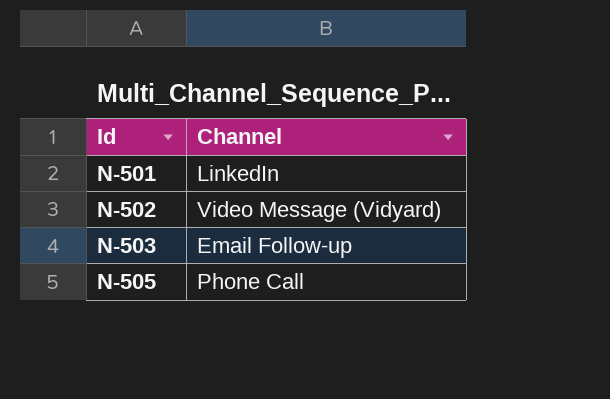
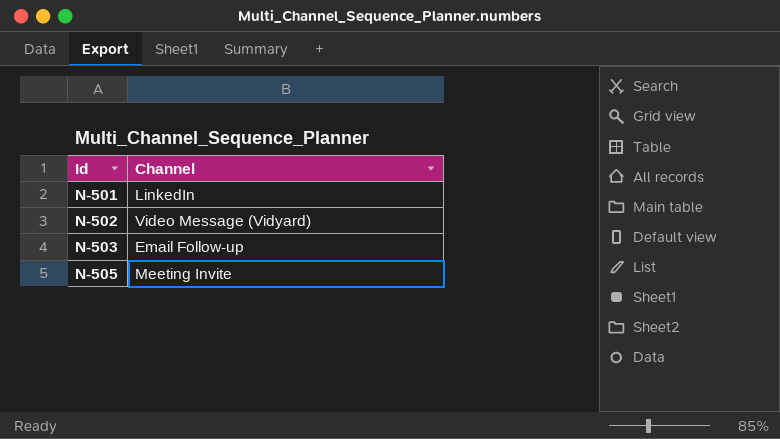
N-505 | Channel: Phone Call -> Meeting Invite

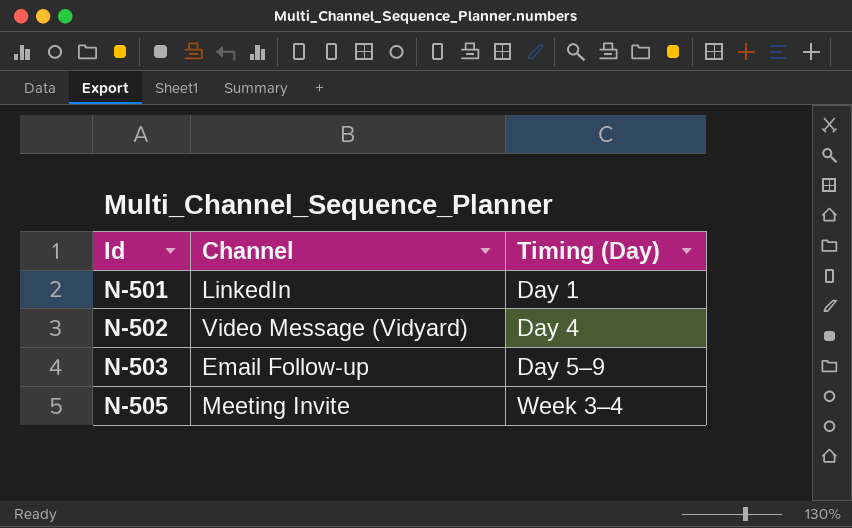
column Timing (Day) | position: none -> 3

